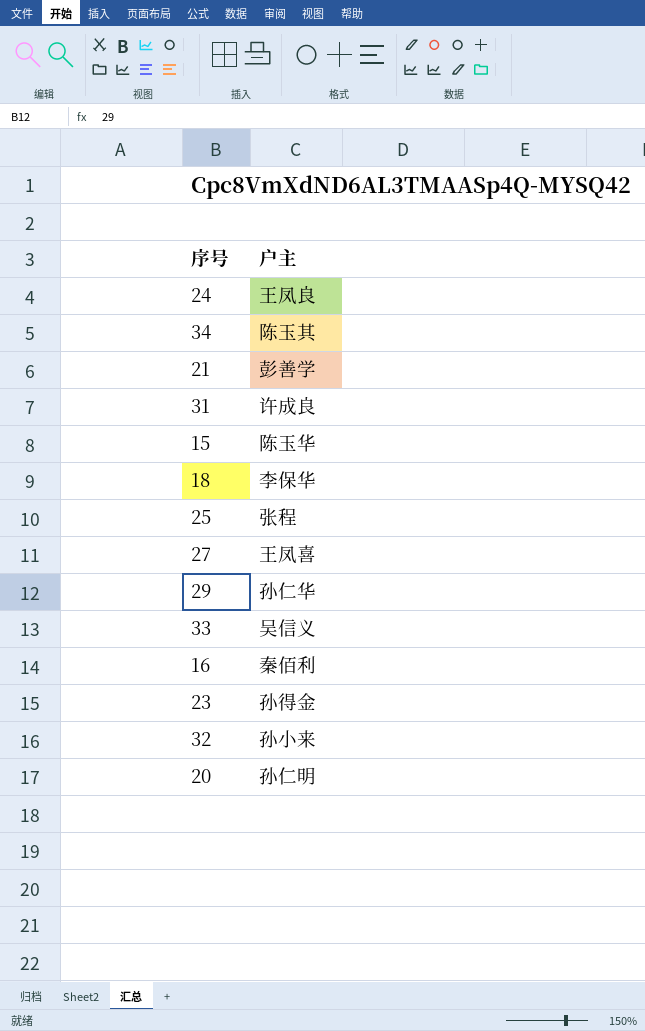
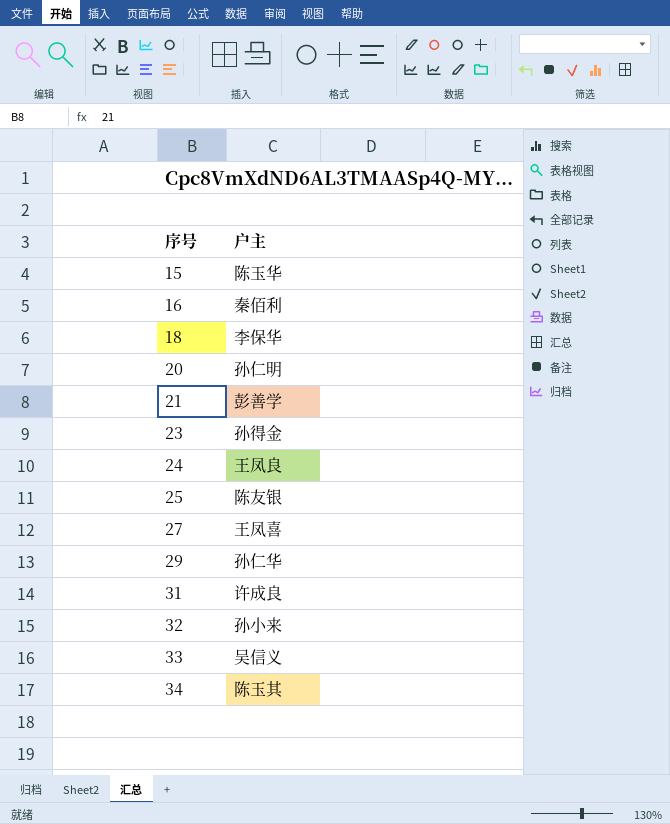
row order: none -> 序号 ascending
25 | 户主: 张程 -> 陈友银

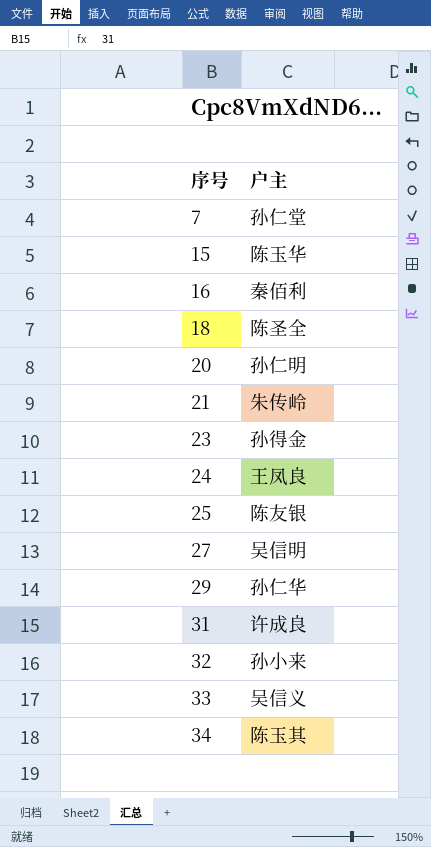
row 7: none -> 孙仁堂
18 | 户主: 李保华 -> 陈圣全
21 | 户主: 彭善学 -> 朱传岭
27 | 户主: 王凤喜 -> 吴信明

